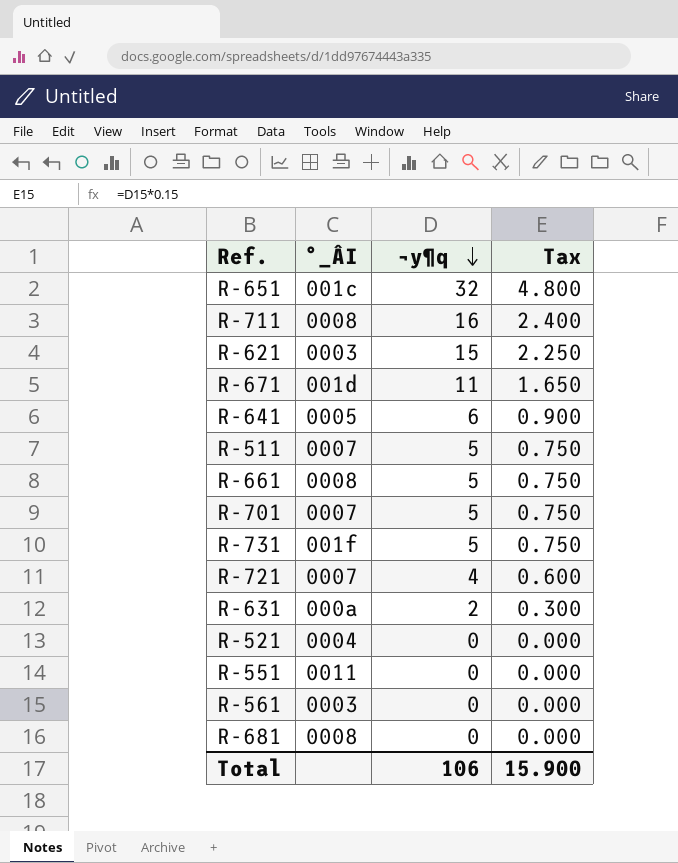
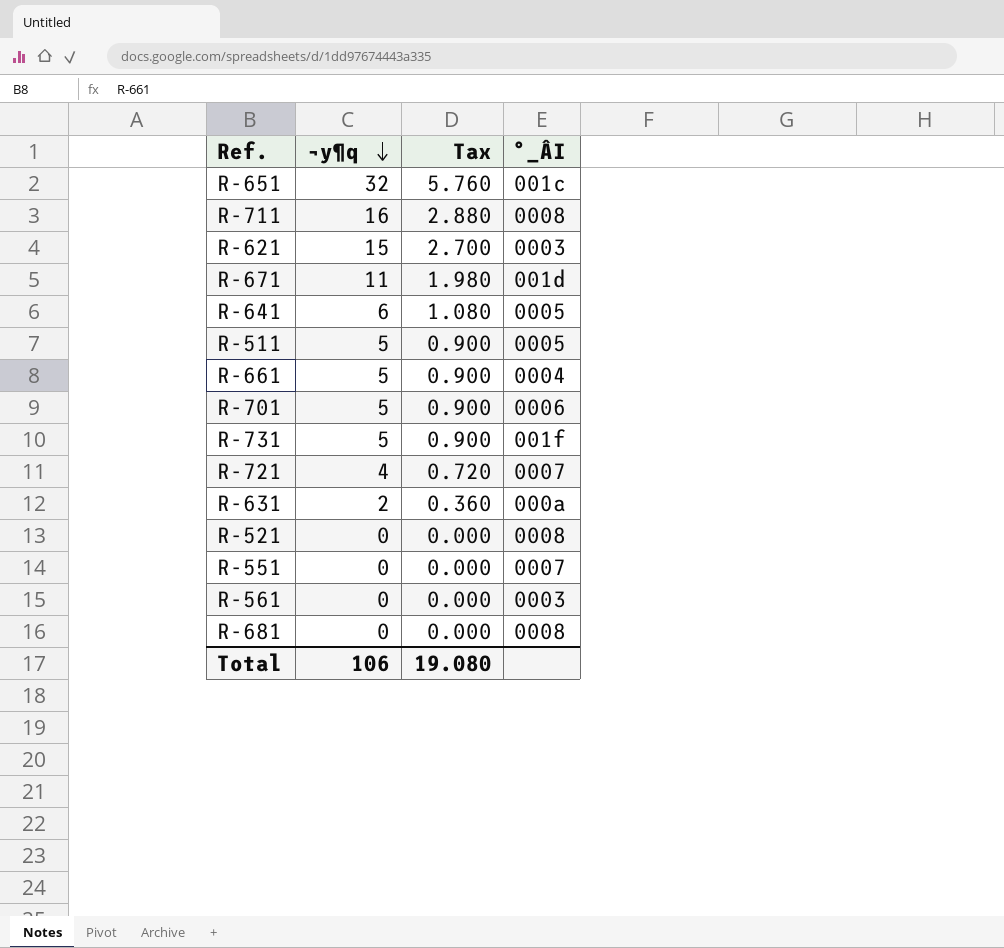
column Tax | formula: [¬y¶q] * 0.15 -> [¬y¶q] * 0.18
column °_ÂI | position: 2 -> 4
R-511 | °_ÂI: 0007 -> 0005
R-661 | °_ÂI: 0008 -> 0004
R-701 | °_ÂI: 0007 -> 0006
R-521 | °_ÂI: 0004 -> 0008
R-551 | °_ÂI: 0011 -> 0007
Total | Tax: 15.900 -> 19.080

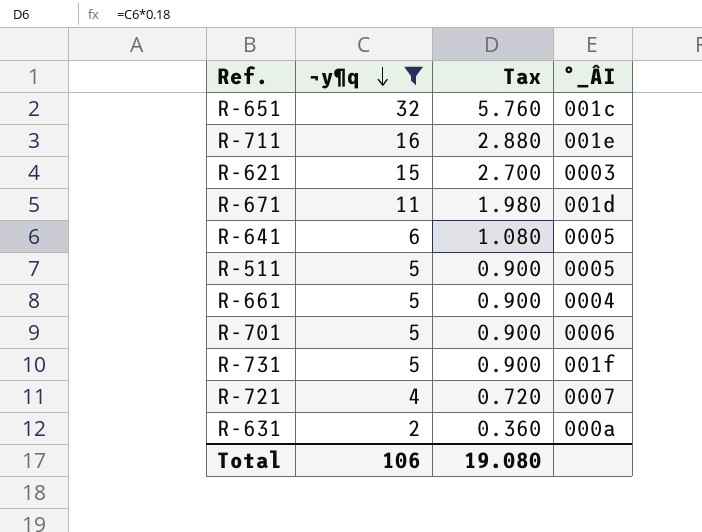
filter: none -> ¬y¶q != 0
R-711 | °_ÂI: 0008 -> 001e

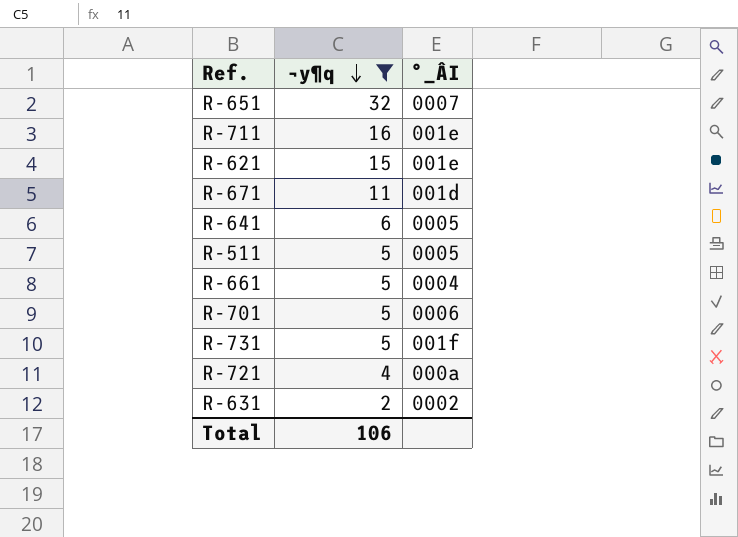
column Tax | formula: [¬y¶q] * 0.18 -> none
R-651 | °_ÂI: 001c -> 0007
R-621 | °_ÂI: 0003 -> 001e
R-721 | °_ÂI: 0007 -> 000a
R-631 | °_ÂI: 000a -> 0002

